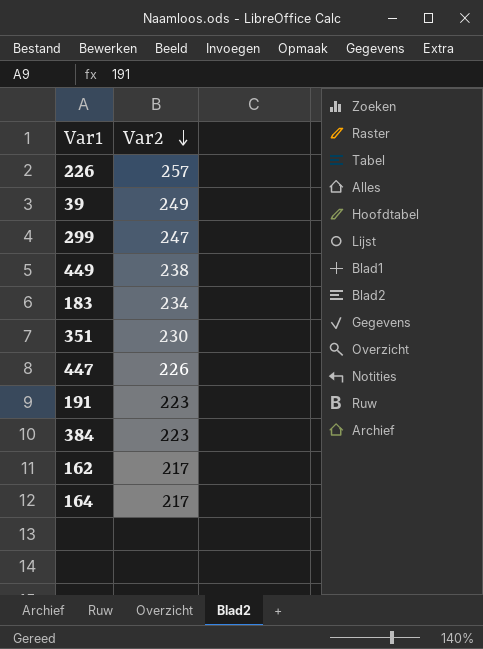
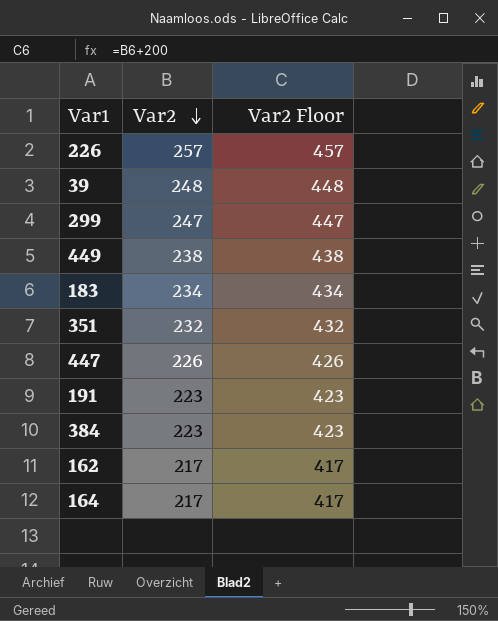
column Var2 Floor | formula: none -> [Var2] + 200
39 | Var2: 249 -> 248
351 | Var2: 230 -> 232

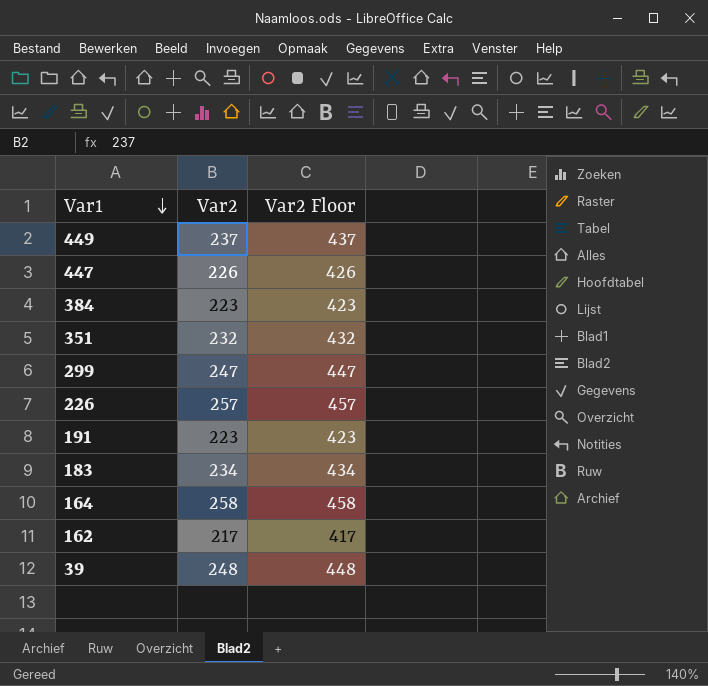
row order: Var2 descending -> Var1 descending
449 | Var2: 238 -> 237
449 | Var2 Floor: 438 -> 437
164 | Var2: 217 -> 258
164 | Var2 Floor: 417 -> 458

